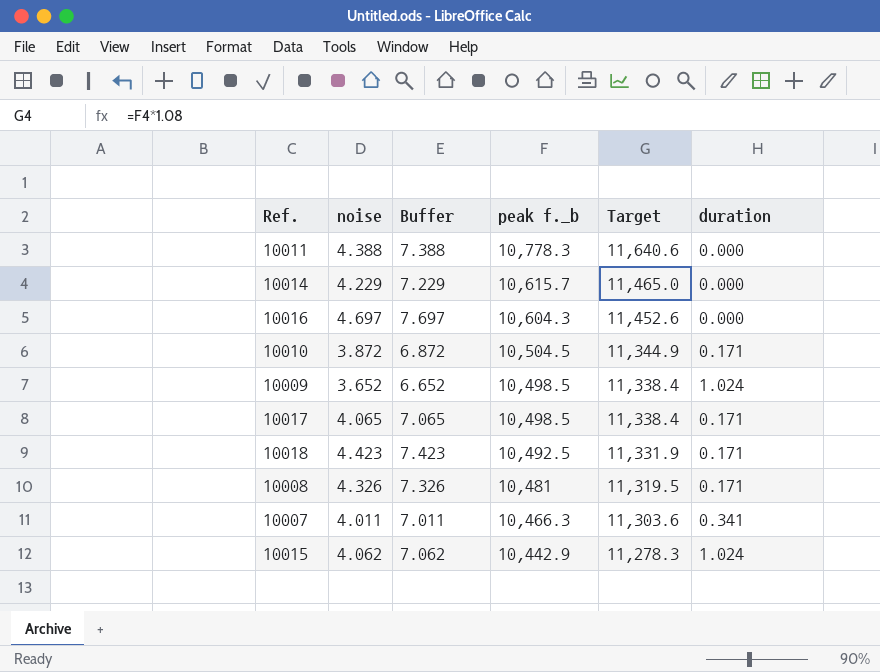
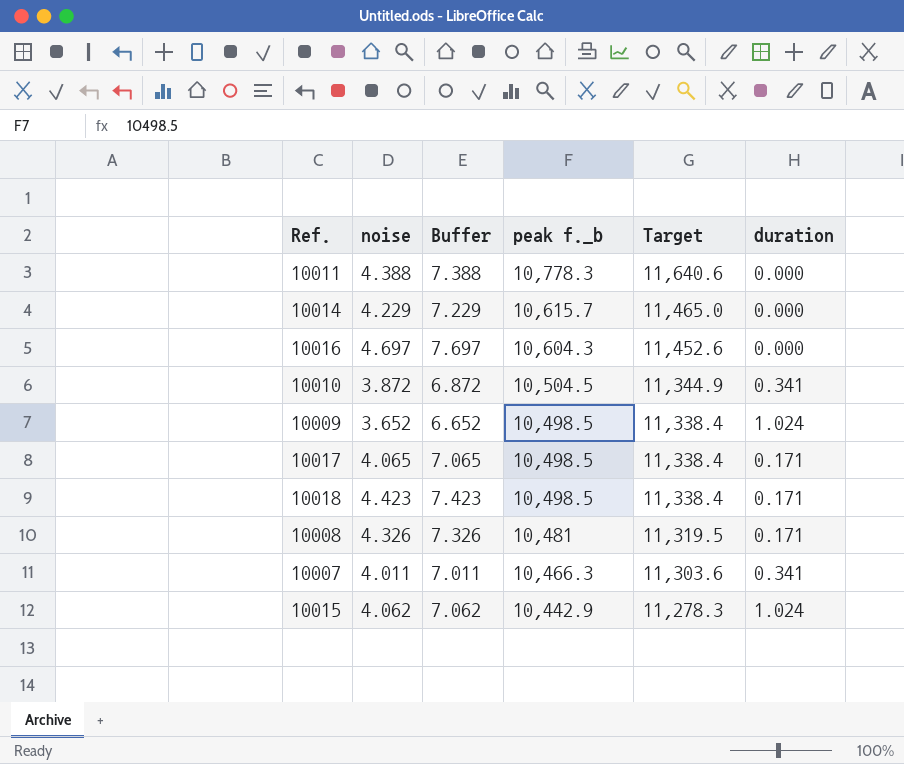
10010 | duration: 0.171 -> 0.341
10018 | peak f._b: 10,492.5 -> 10,498.5
10018 | Target: 11,331.9 -> 11,338.4

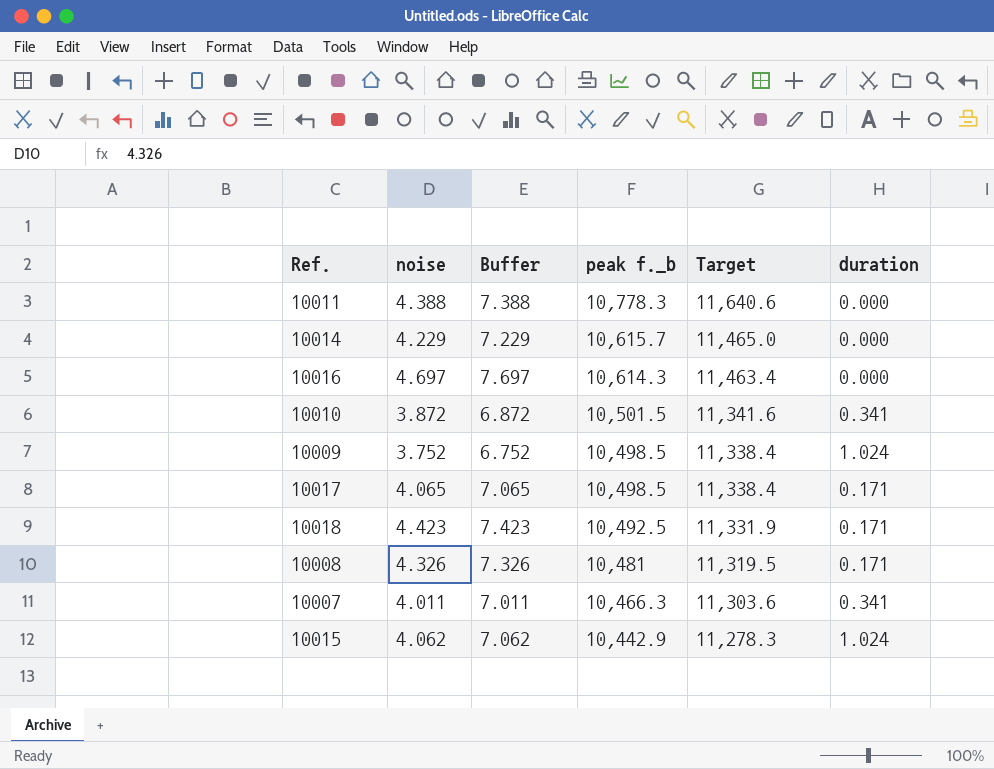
10016 | peak f._b: 10,604.3 -> 10,614.3
10016 | Target: 11,452.6 -> 11,463.4
10010 | peak f._b: 10,504.5 -> 10,501.5
10010 | Target: 11,344.9 -> 11,341.6
10009 | noise: 3.652 -> 3.752
10009 | Buffer: 6.652 -> 6.752
10018 | peak f._b: 10,498.5 -> 10,492.5
10018 | Target: 11,338.4 -> 11,331.9

